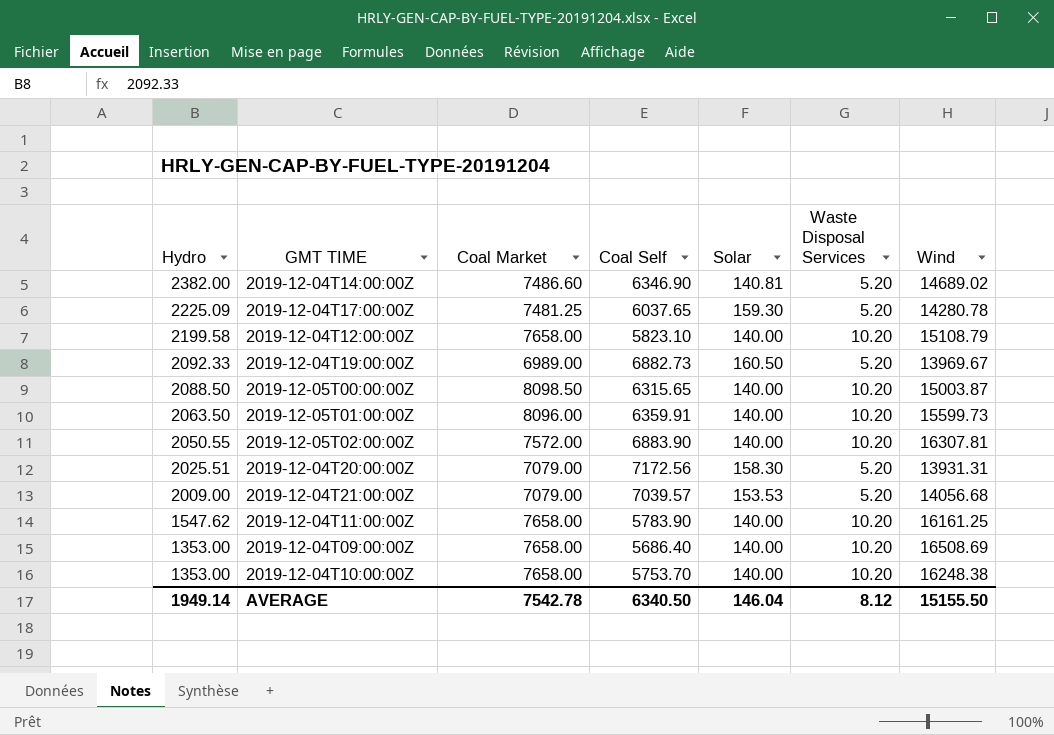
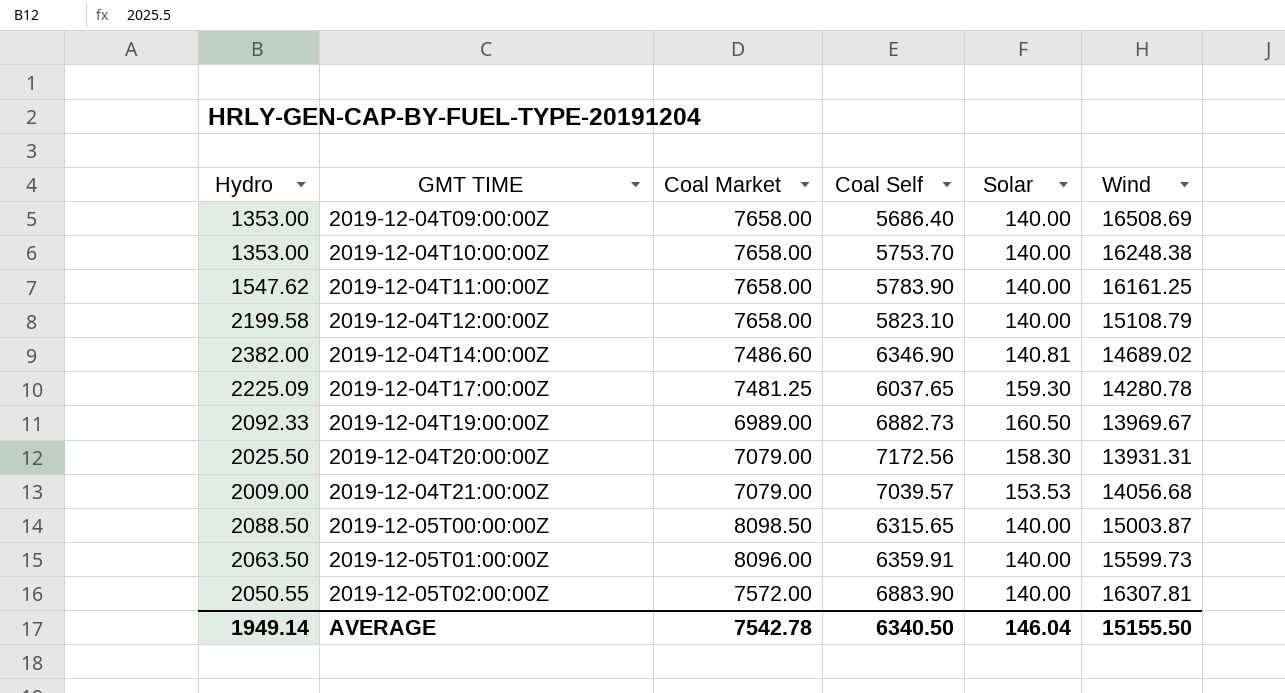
row order: Hydro descending -> GMT TIME ascending
column Waste Disposal Services | position: 6 -> none
2019-12-04T20:00:00Z | Hydro: 2025.51 -> 2025.50

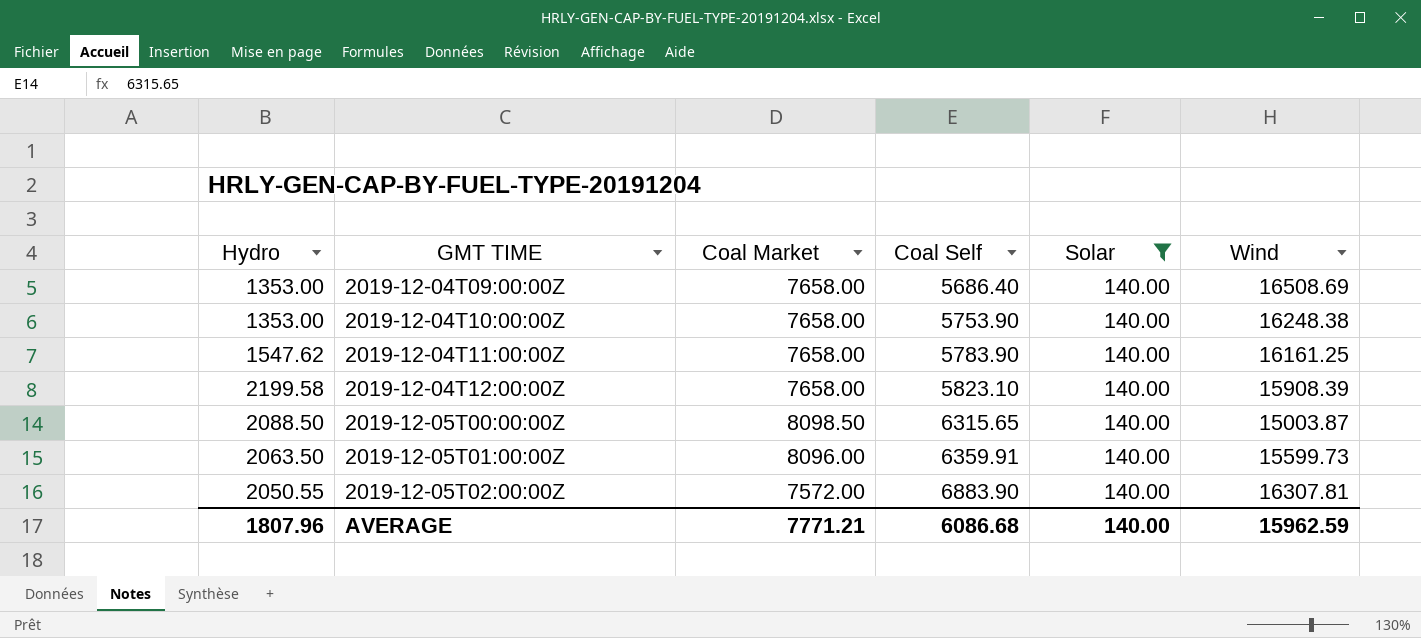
filter: none -> Solar = 140.00
2019-12-04T10:00:00Z | Coal Self: 5753.70 -> 5753.90
2019-12-04T12:00:00Z | Wind: 15108.79 -> 15908.39
AVERAGE | Hydro: 1949.14 -> 1807.96
AVERAGE | Coal Market: 7542.78 -> 7771.21
AVERAGE | Coal Self: 6340.50 -> 6086.68
AVERAGE | Solar: 146.04 -> 140.00
AVERAGE | Wind: 15155.50 -> 15962.59

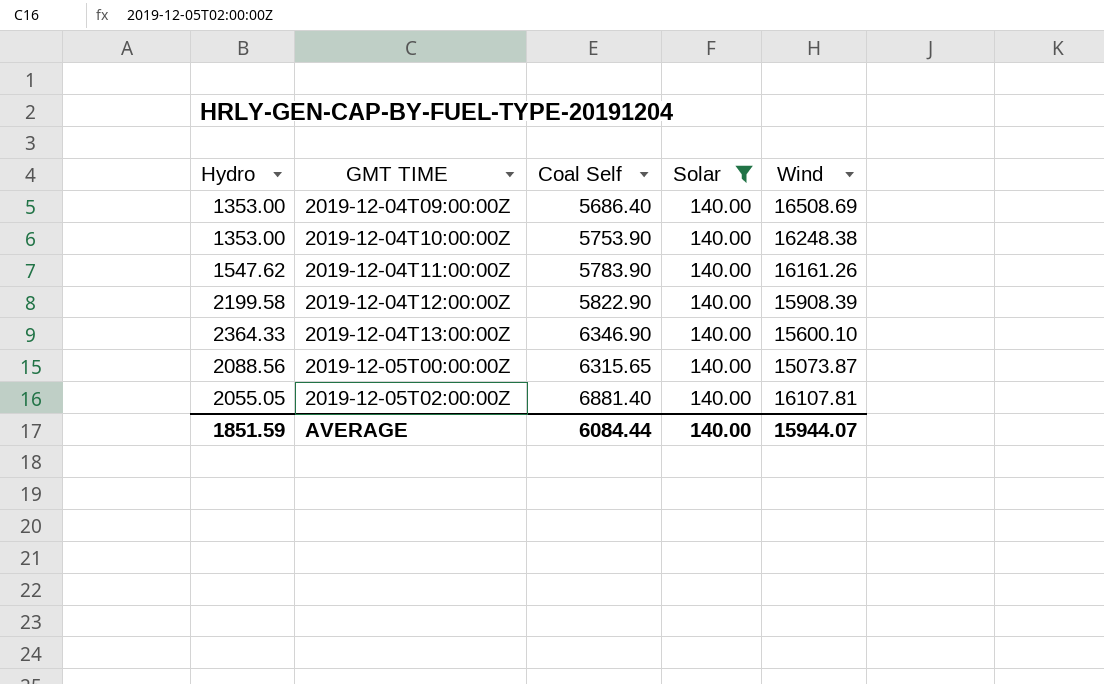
column Coal Market | position: 3 -> none
row 2019-12-05T01:00:00Z: 2063.50 | 8096.00 | 6359.91 | 140.00 | 15599.73 -> none
2019-12-04T11:00:00Z | Wind: 16161.25 -> 16161.26
2019-12-04T12:00:00Z | Coal Self: 5823.10 -> 5822.90
row 2019-12-04T13:00:00Z: none -> 2364.33 | 6346.90 | 140.00 | 15600.10
2019-12-05T00:00:00Z | Hydro: 2088.50 -> 2088.56
2019-12-05T00:00:00Z | Wind: 15003.87 -> 15073.87
2019-12-05T02:00:00Z | Hydro: 2050.55 -> 2055.05
2019-12-05T02:00:00Z | Coal Self: 6883.90 -> 6881.40
2019-12-05T02:00:00Z | Wind: 16307.81 -> 16107.81
AVERAGE | Hydro: 1807.96 -> 1851.59
AVERAGE | Coal Self: 6086.68 -> 6084.44
AVERAGE | Wind: 15962.59 -> 15944.07

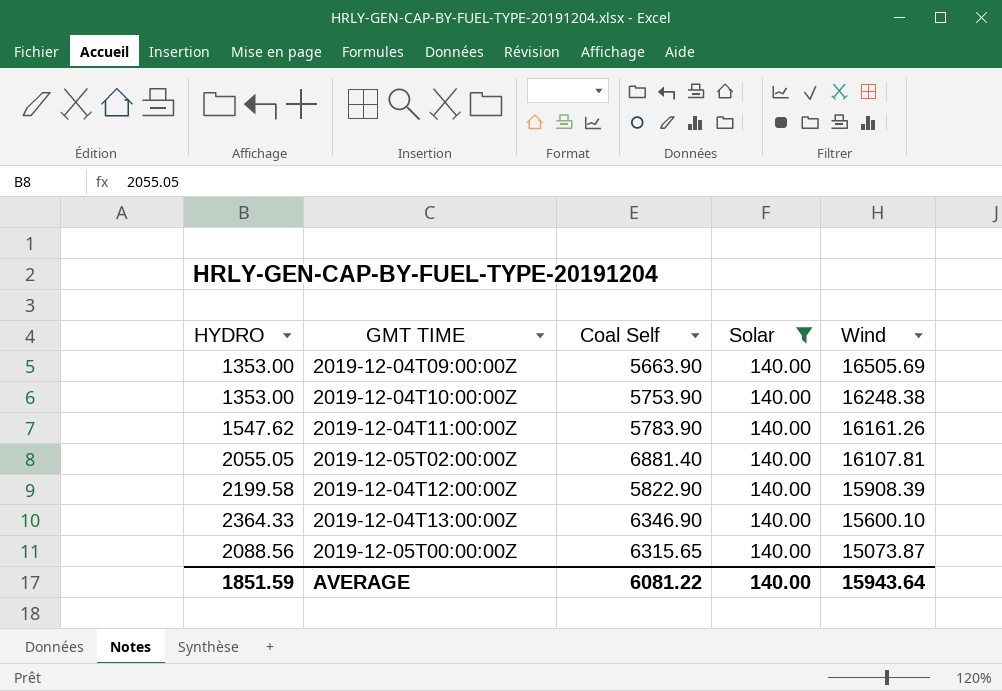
row order: GMT TIME ascending -> Wind descending
column name: Hydro -> HYDRO
2019-12-04T09:00:00Z | Coal Self: 5686.40 -> 5663.90
2019-12-04T09:00:00Z | Wind: 16508.69 -> 16505.69
AVERAGE | Coal Self: 6084.44 -> 6081.22
AVERAGE | Wind: 15944.07 -> 15943.64

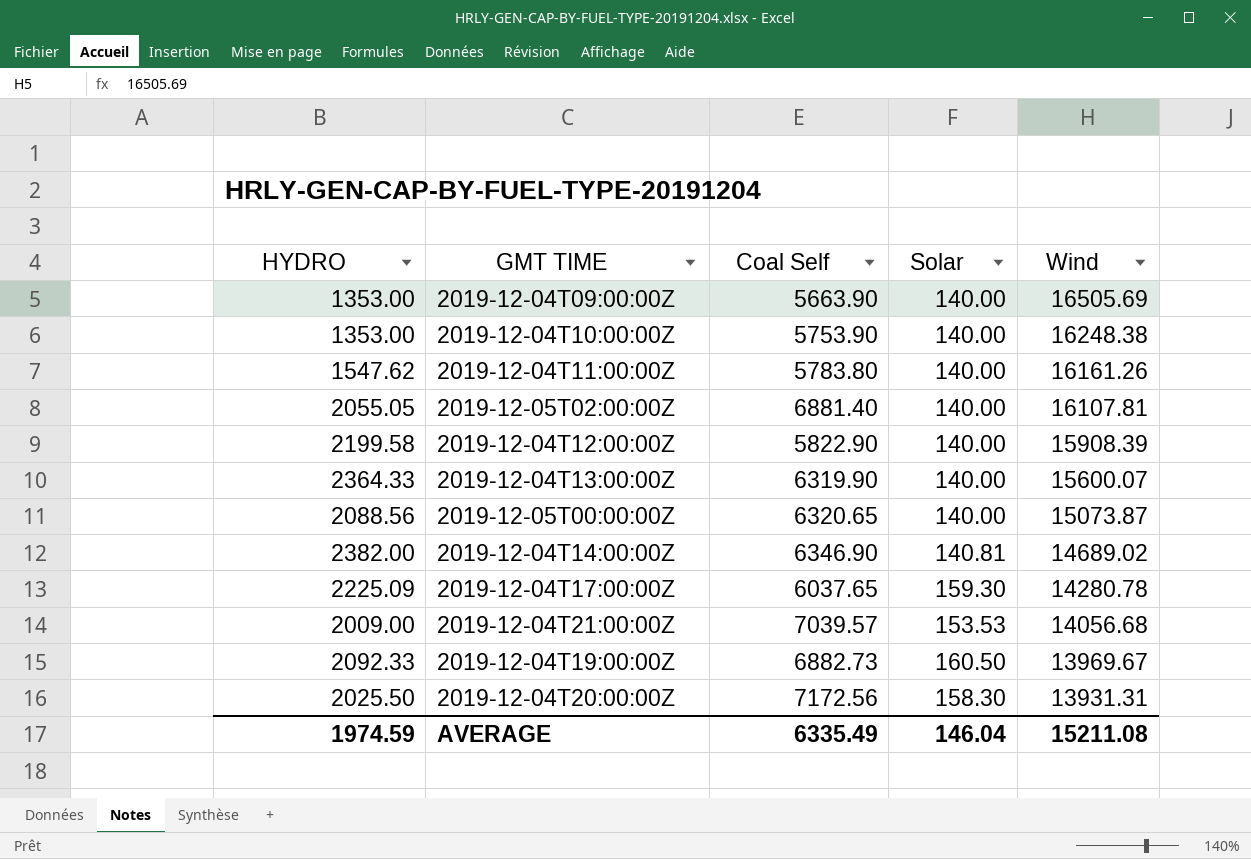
filter: Solar = 140.00 -> none
2019-12-04T11:00:00Z | Coal Self: 5783.90 -> 5783.80
2019-12-04T13:00:00Z | Coal Self: 6346.90 -> 6319.90
2019-12-04T13:00:00Z | Wind: 15600.10 -> 15600.07
2019-12-05T00:00:00Z | Coal Self: 6315.65 -> 6320.65
AVERAGE | HYDRO: 1851.59 -> 1974.59
AVERAGE | Coal Self: 6081.22 -> 6335.49
AVERAGE | Solar: 140.00 -> 146.04
AVERAGE | Wind: 15943.64 -> 15211.08

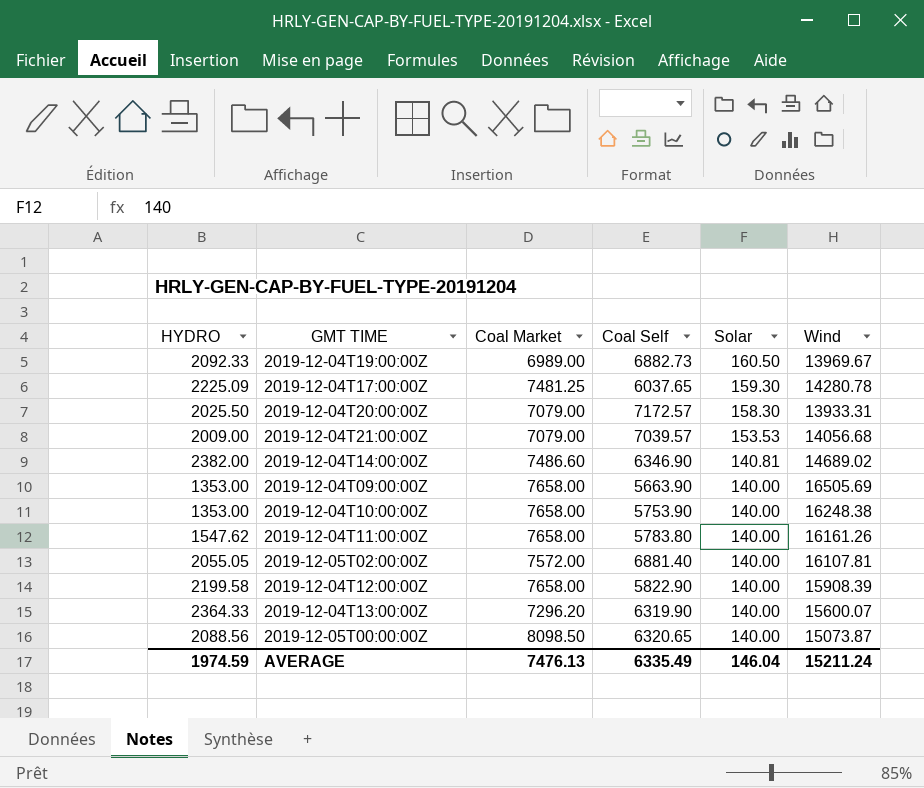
row order: Wind descending -> Solar descending
column Coal Market | position: none -> 3
2019-12-04T20:00:00Z | Coal Self: 7172.56 -> 7172.57
2019-12-04T20:00:00Z | Wind: 13931.31 -> 13933.31
AVERAGE | Wind: 15211.08 -> 15211.24

